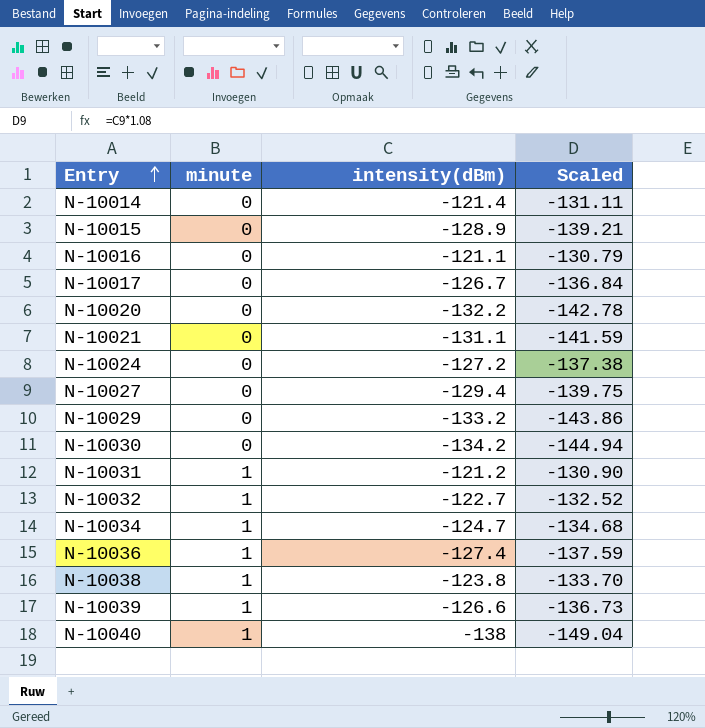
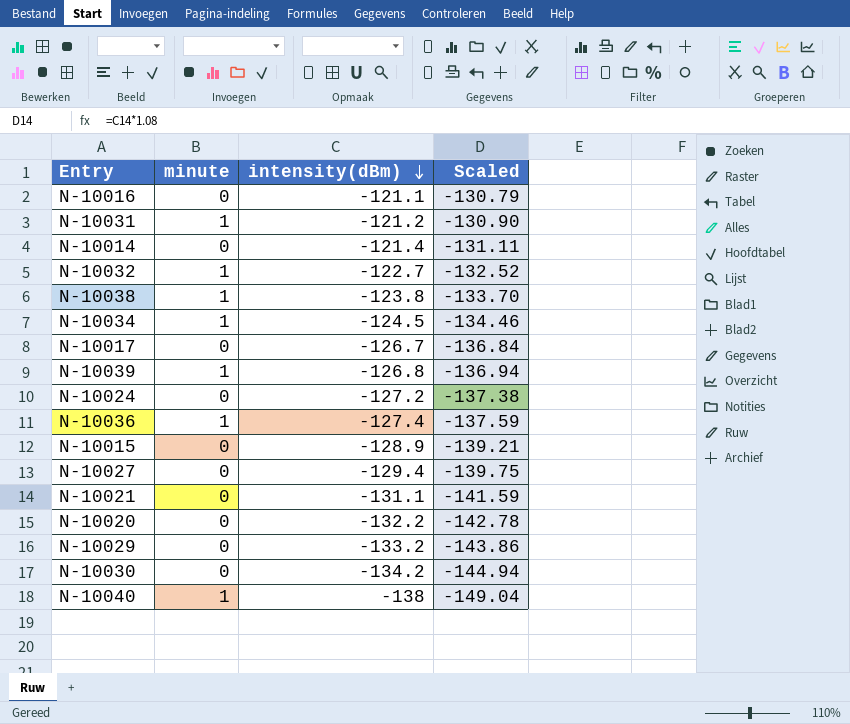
row order: Entry ascending -> intensity(dBm) descending
N-10034 | intensity(dBm): -124.7 -> -124.5
N-10034 | Scaled: -134.68 -> -134.46
N-10039 | intensity(dBm): -126.6 -> -126.8
N-10039 | Scaled: -136.73 -> -136.94

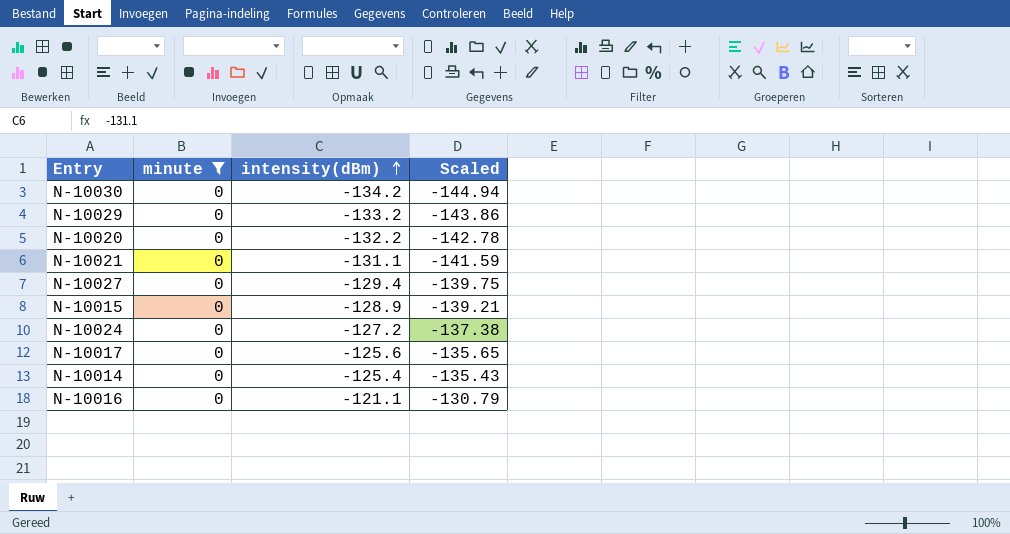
filter: none -> minute = 0
row order: intensity(dBm) descending -> intensity(dBm) ascending
N-10017 | intensity(dBm): -126.7 -> -125.6
N-10017 | Scaled: -136.84 -> -135.65
N-10014 | intensity(dBm): -121.4 -> -125.4
N-10014 | Scaled: -131.11 -> -135.43

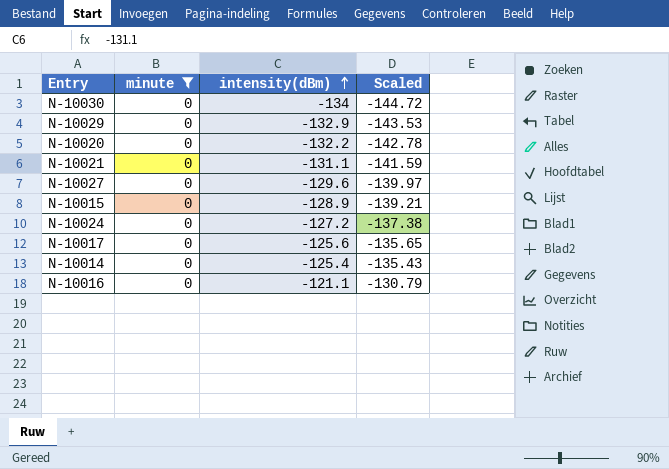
N-10030 | intensity(dBm): -134.2 -> -134
N-10030 | Scaled: -144.94 -> -144.72
N-10029 | intensity(dBm): -133.2 -> -132.9
N-10029 | Scaled: -143.86 -> -143.53
N-10027 | intensity(dBm): -129.4 -> -129.6
N-10027 | Scaled: -139.75 -> -139.97

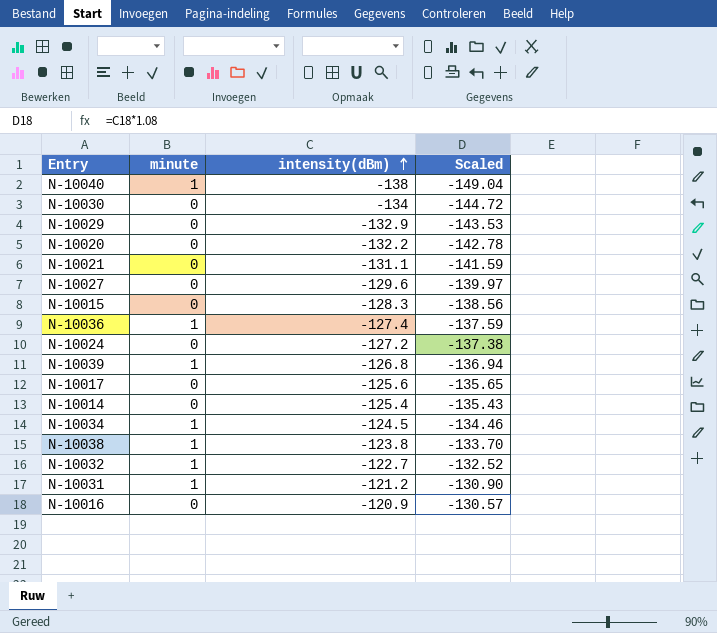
filter: minute = 0 -> none
N-10015 | intensity(dBm): -128.9 -> -128.3
N-10015 | Scaled: -139.21 -> -138.56
N-10016 | intensity(dBm): -121.1 -> -120.9
N-10016 | Scaled: -130.79 -> -130.57

